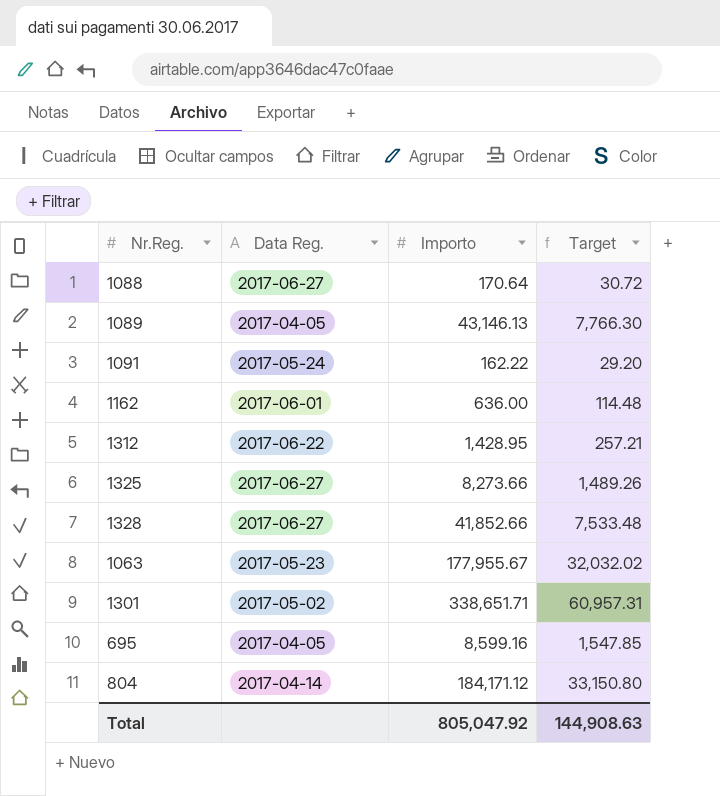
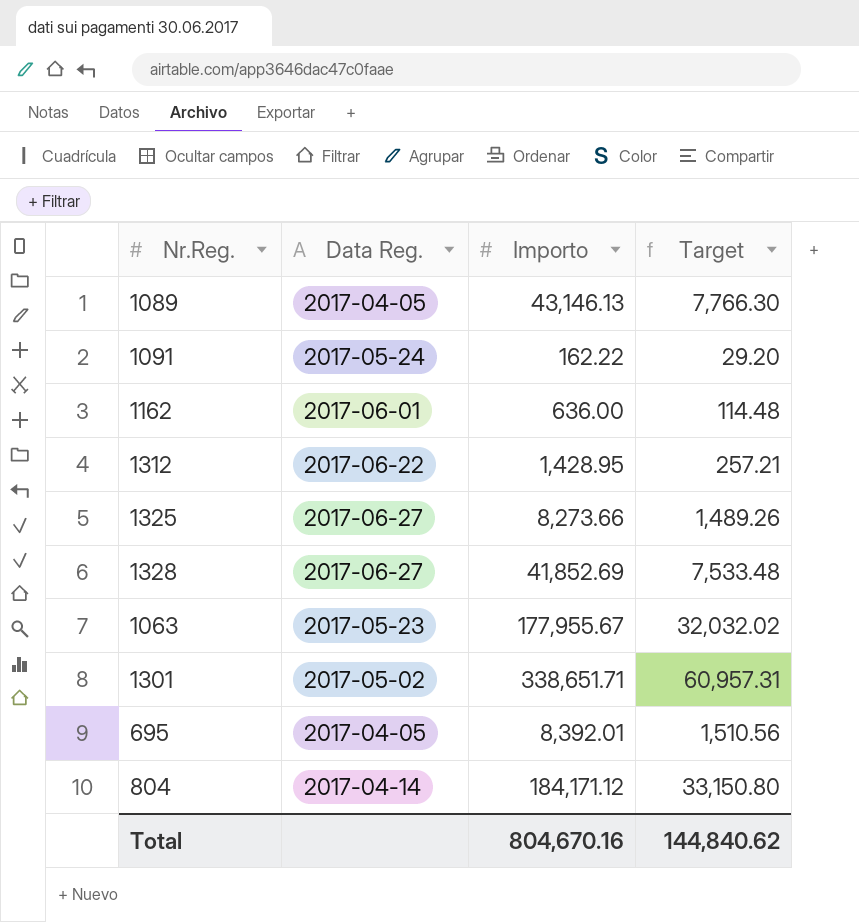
row 1088: 2017-06-27 | 170.64 | 30.72 -> none
1328 | Importo: 41,852.66 -> 41,852.69
695 | Importo: 8,599.16 -> 8,392.01
695 | Target: 1,547.85 -> 1,510.56
Total | Importo: 805,047.92 -> 804,670.16
Total | Target: 144,908.63 -> 144,840.62

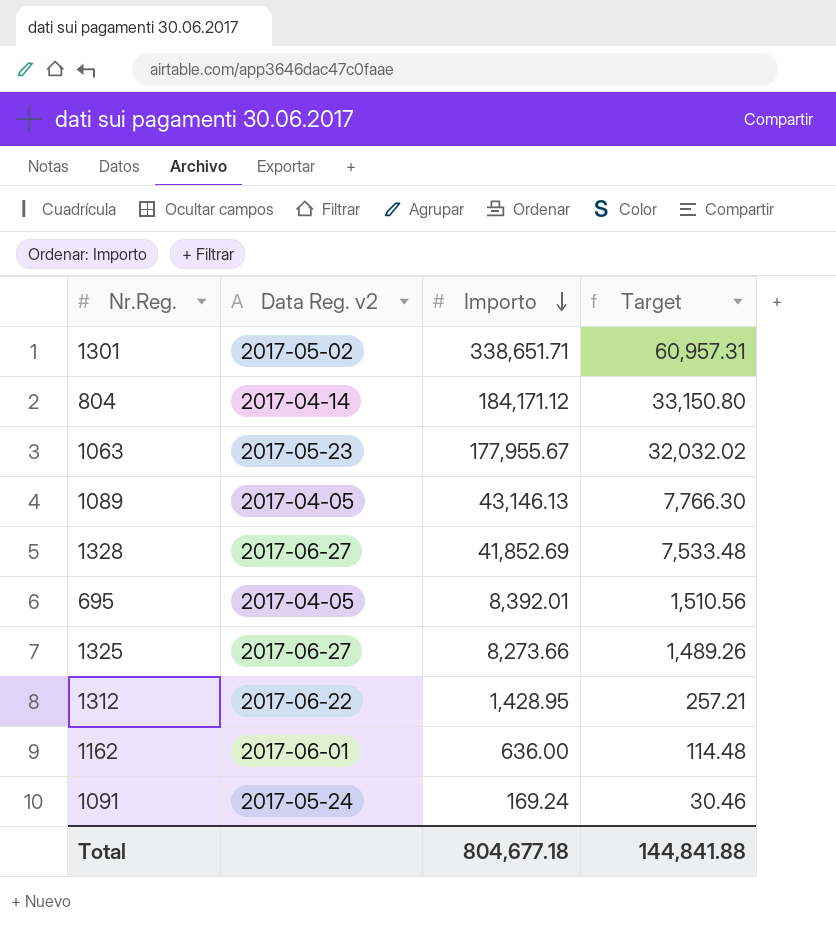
row order: none -> Importo descending
column name: Data Reg. -> Data Reg. v2
1091 | Importo: 162.22 -> 169.24
1091 | Target: 29.20 -> 30.46
Total | Importo: 804,670.16 -> 804,677.18
Total | Target: 144,840.62 -> 144,841.88

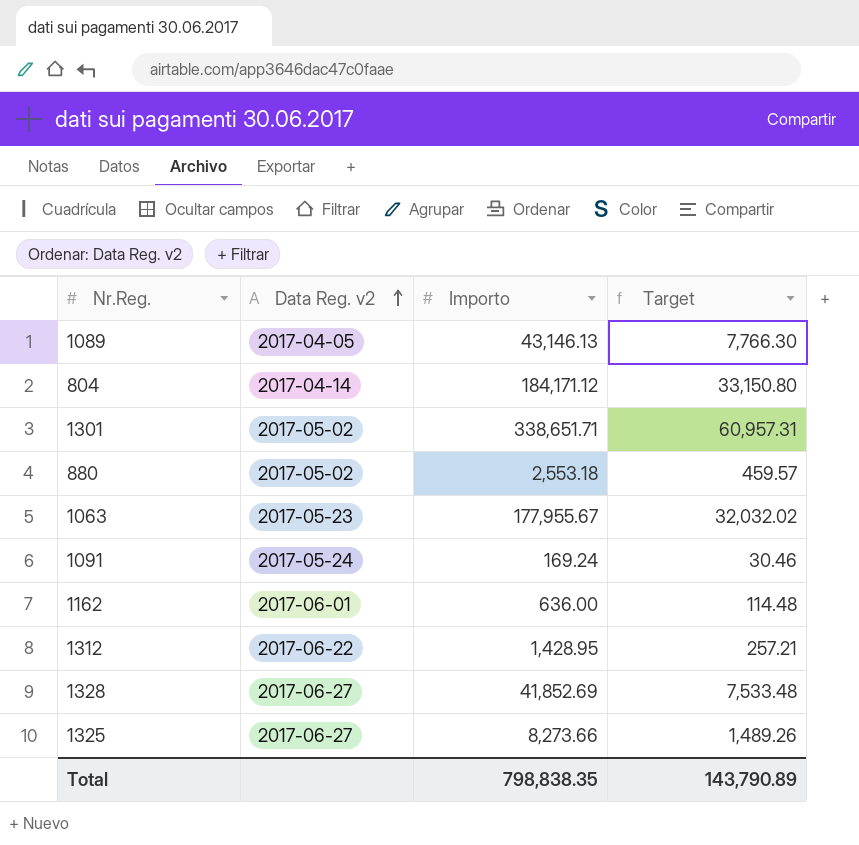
row order: Importo descending -> Data Reg. v2 ascending
row 695: 2017-04-05 | 8,392.01 | 1,510.56 -> none
row 880: none -> 2017-05-02 | 2,553.18 | 459.57
Total | Importo: 804,677.18 -> 798,838.35
Total | Target: 144,841.88 -> 143,790.89

